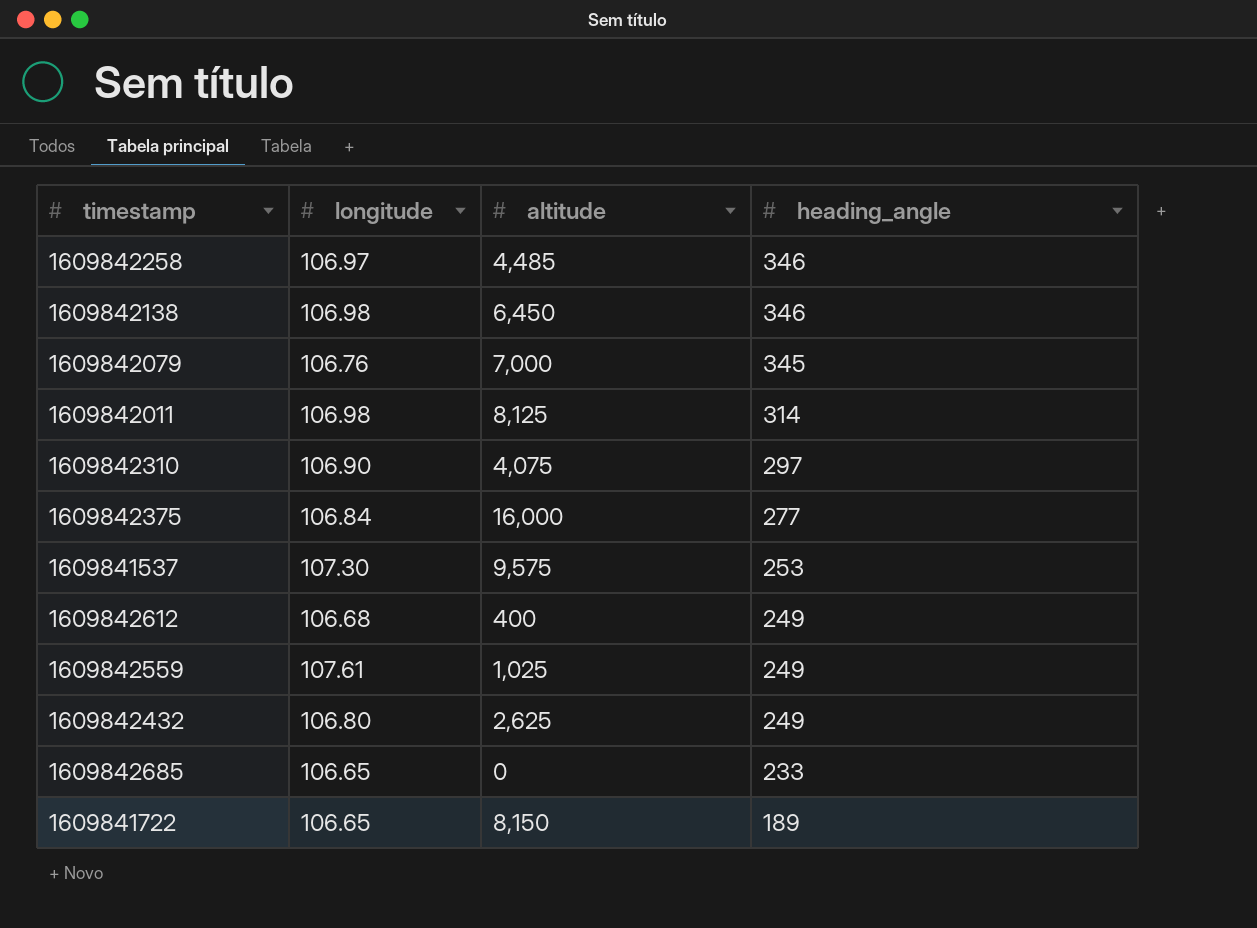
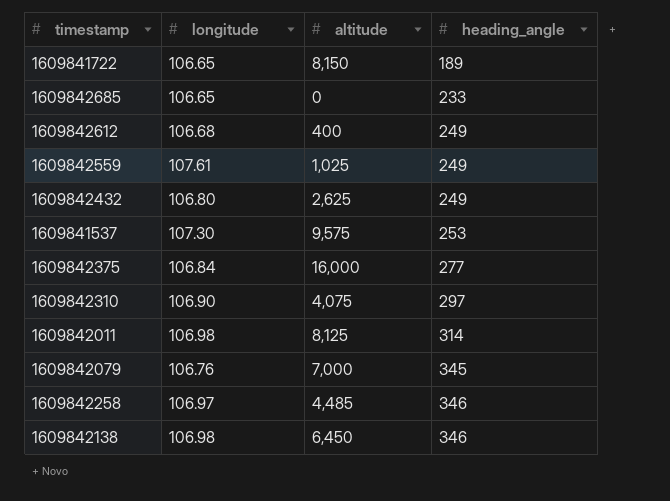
row order: heading_angle descending -> heading_angle ascending

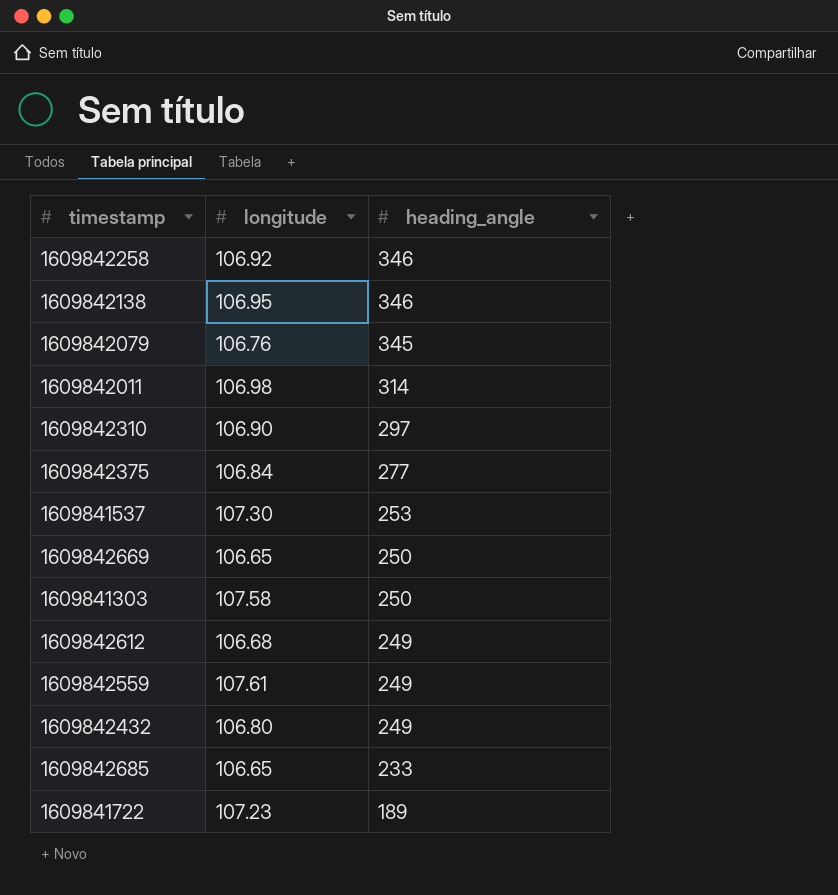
row order: heading_angle ascending -> heading_angle descending
column altitude | position: 3 -> none
1609842258 | longitude: 106.97 -> 106.92
1609842138 | longitude: 106.98 -> 106.95
row 1609842669: none -> 106.65 | 250
row 1609841303: none -> 107.58 | 250
1609841722 | longitude: 106.65 -> 107.23

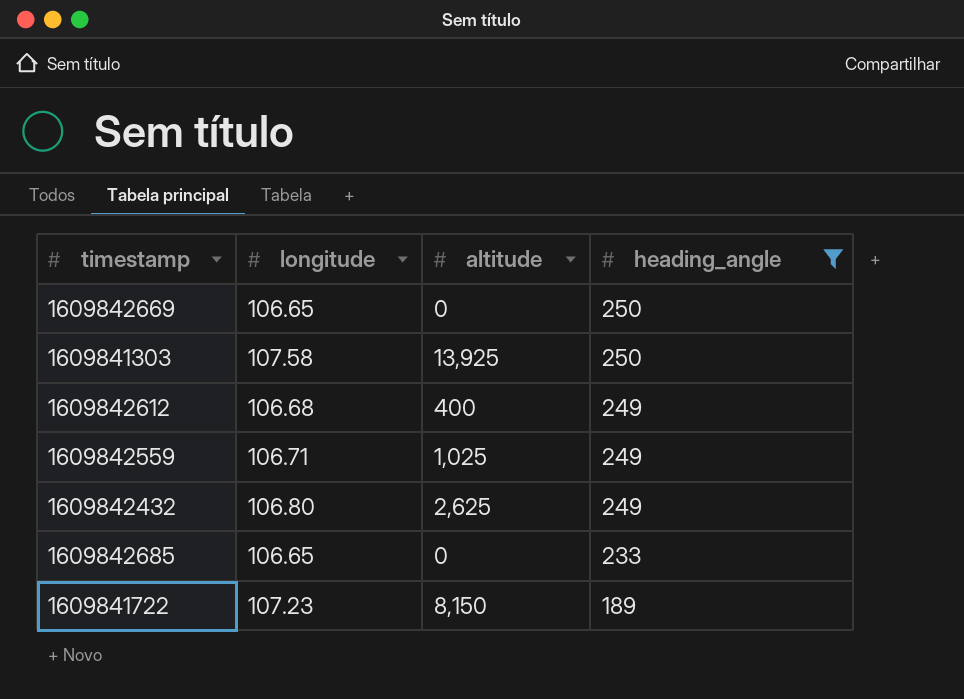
filter: none -> heading_angle <= 250
column altitude | position: none -> 3
1609842559 | longitude: 107.61 -> 106.71

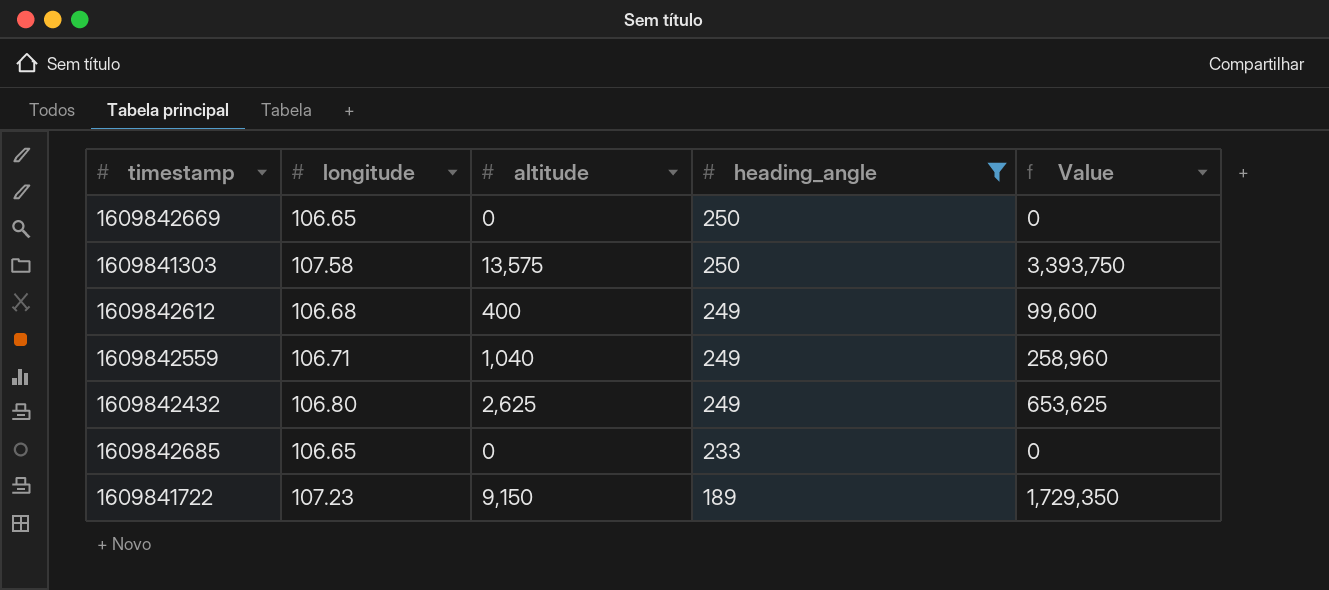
column Value | formula: none -> [altitude] * [heading_angle]
1609841303 | altitude: 13,925 -> 13,575
1609842559 | altitude: 1,025 -> 1,040
1609841722 | altitude: 8,150 -> 9,150

